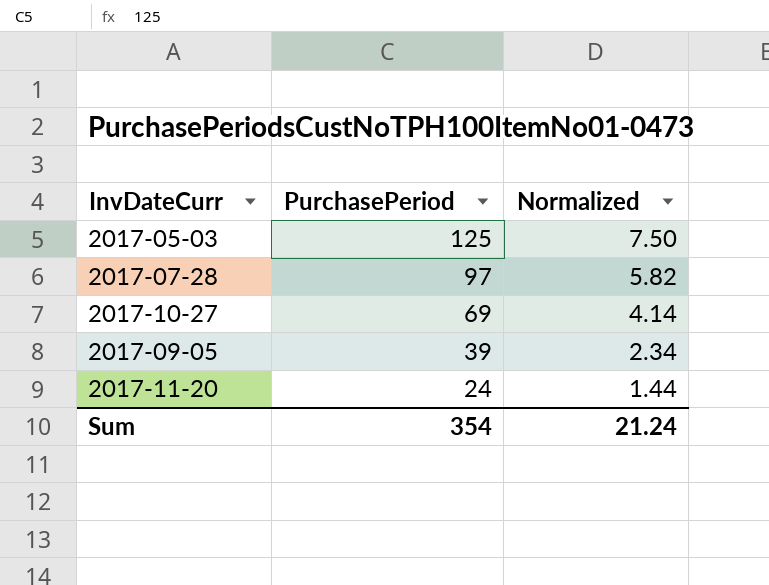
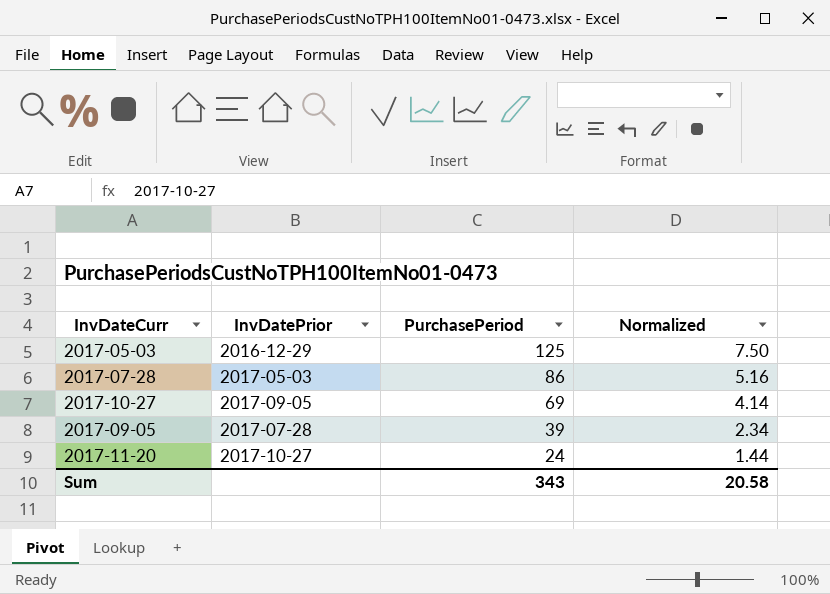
column InvDatePrior | position: none -> 2
2017-07-28 | PurchasePeriod: 97 -> 86
2017-07-28 | Normalized: 5.82 -> 5.16
Sum | PurchasePeriod: 354 -> 343
Sum | Normalized: 21.24 -> 20.58

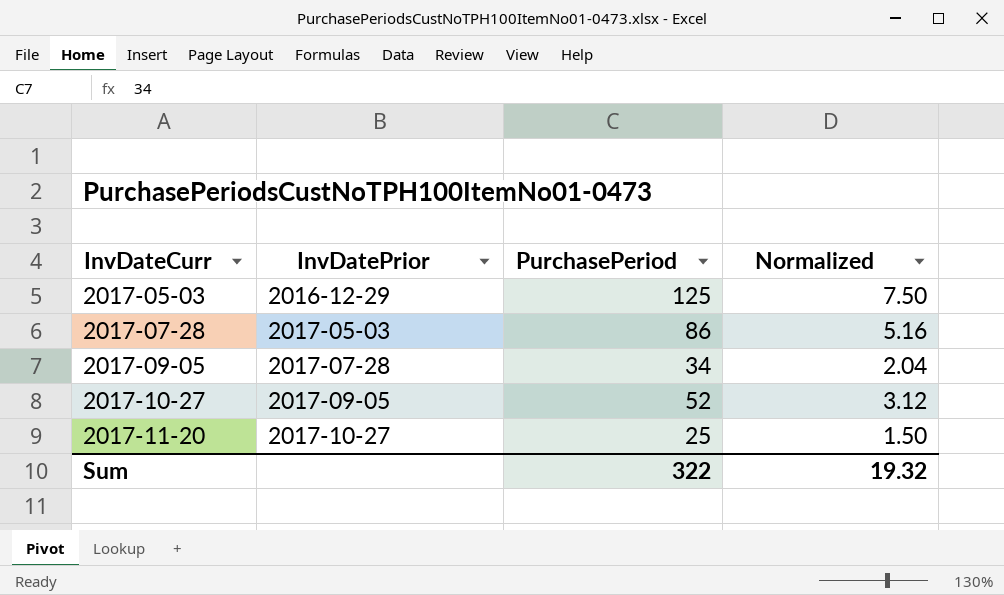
row order: PurchasePeriod descending -> InvDateCurr ascending
2017-09-05 | PurchasePeriod: 39 -> 34
2017-09-05 | Normalized: 2.34 -> 2.04
2017-10-27 | PurchasePeriod: 69 -> 52
2017-10-27 | Normalized: 4.14 -> 3.12
2017-11-20 | PurchasePeriod: 24 -> 25
2017-11-20 | Normalized: 1.44 -> 1.50
Sum | PurchasePeriod: 343 -> 322
Sum | Normalized: 20.58 -> 19.32

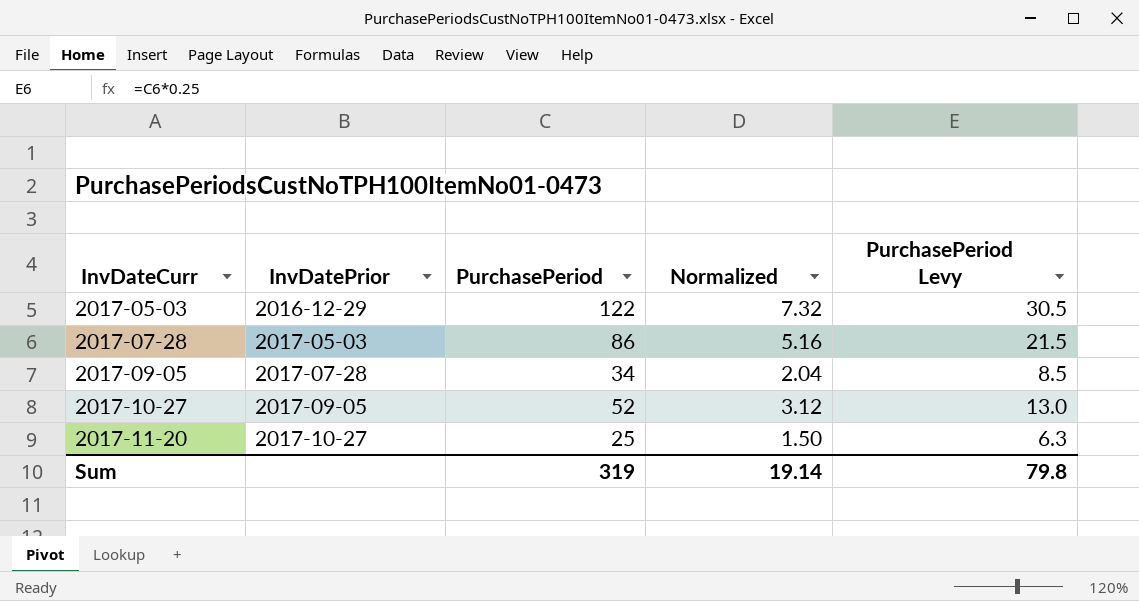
column PurchasePeriod Levy | formula: none -> [PurchasePeriod] * 0.25
2017-05-03 | PurchasePeriod: 125 -> 122
2017-05-03 | Normalized: 7.50 -> 7.32
Sum | PurchasePeriod: 322 -> 319
Sum | Normalized: 19.32 -> 19.14

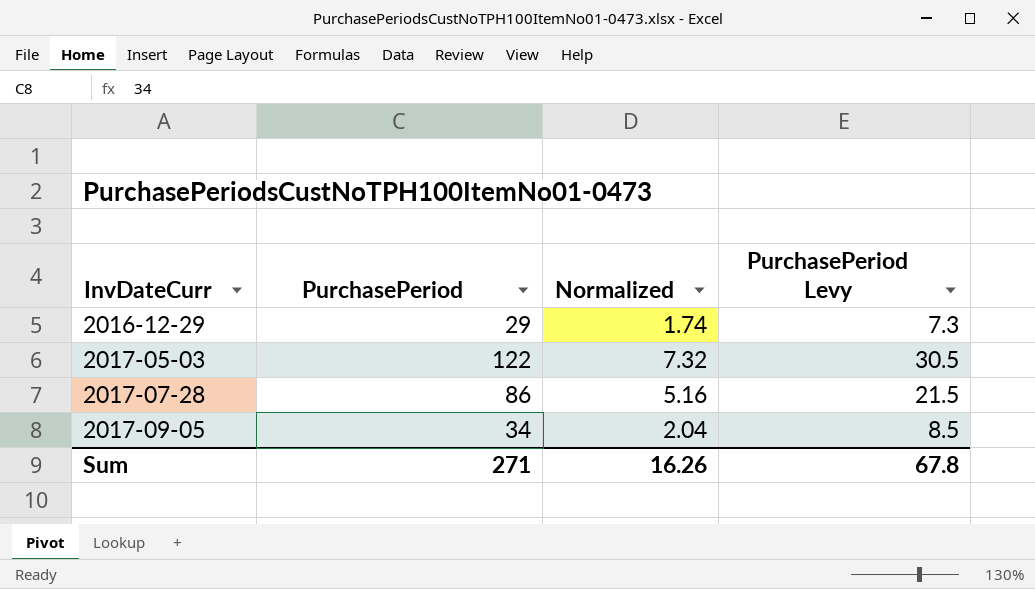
column InvDatePrior | position: 2 -> none
row 2017-10-27: 2017-09-05 | 52 | 3.12 | 13.0 -> none
row 2017-11-20: 2017-10-27 | 25 | 1.50 | 6.3 -> none
row 2016-12-29: none -> 29 | 1.74 | 7.3
Sum | PurchasePeriod: 319 -> 271
Sum | Normalized: 19.14 -> 16.26
Sum | PurchasePeriod Levy: 79.8 -> 67.8

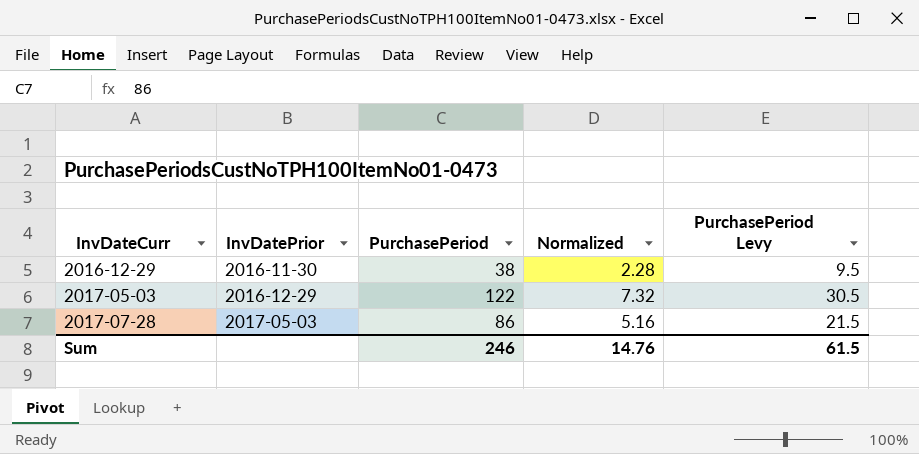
column InvDatePrior | position: none -> 2
row 2017-09-05: 34 | 2.04 | 8.5 -> none
2016-12-29 | PurchasePeriod: 29 -> 38
2016-12-29 | Normalized: 1.74 -> 2.28
2016-12-29 | PurchasePeriod Levy: 7.3 -> 9.5
Sum | PurchasePeriod: 271 -> 246
Sum | Normalized: 16.26 -> 14.76
Sum | PurchasePeriod Levy: 67.8 -> 61.5

